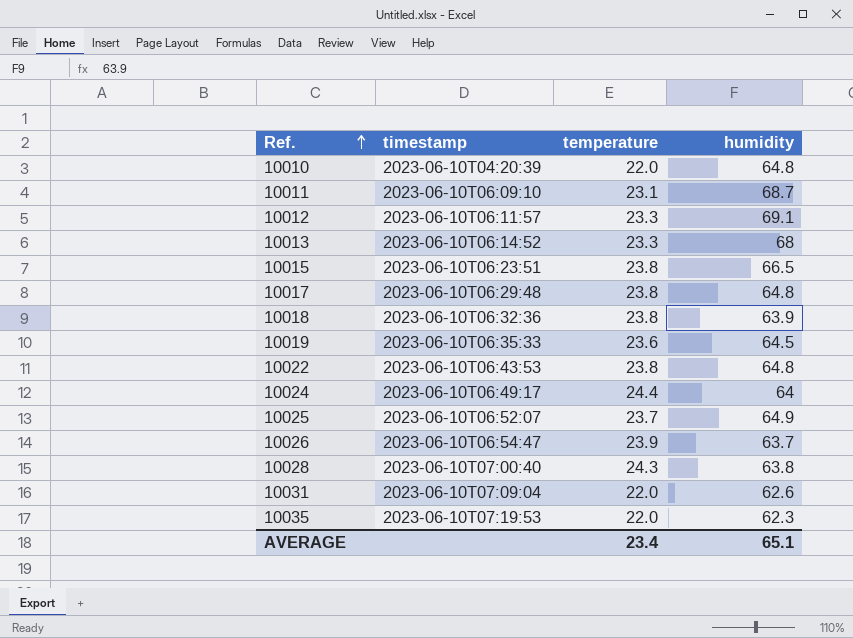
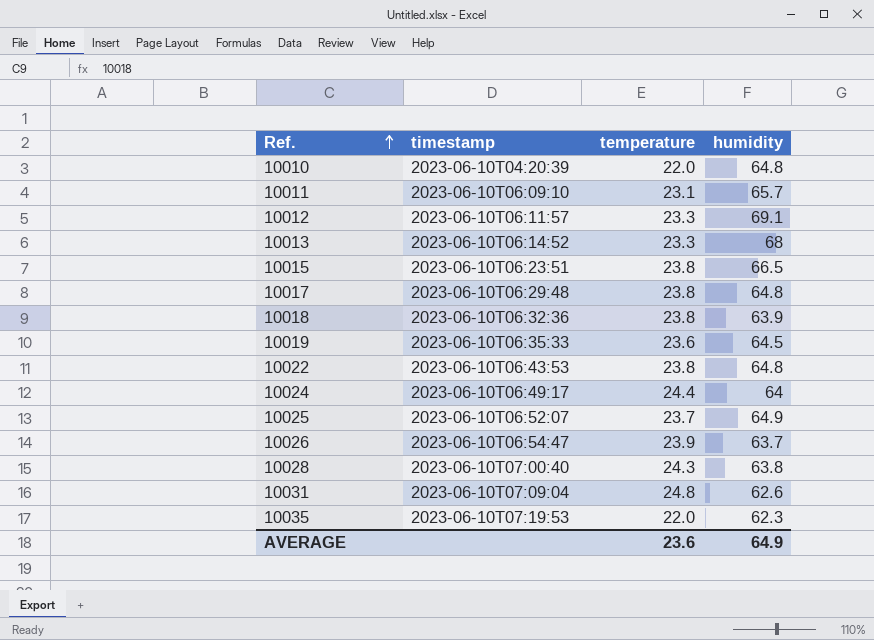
10011 | humidity: 68.7 -> 65.7
10031 | temperature: 22.0 -> 24.8
AVERAGE | temperature: 23.4 -> 23.6
AVERAGE | humidity: 65.1 -> 64.9

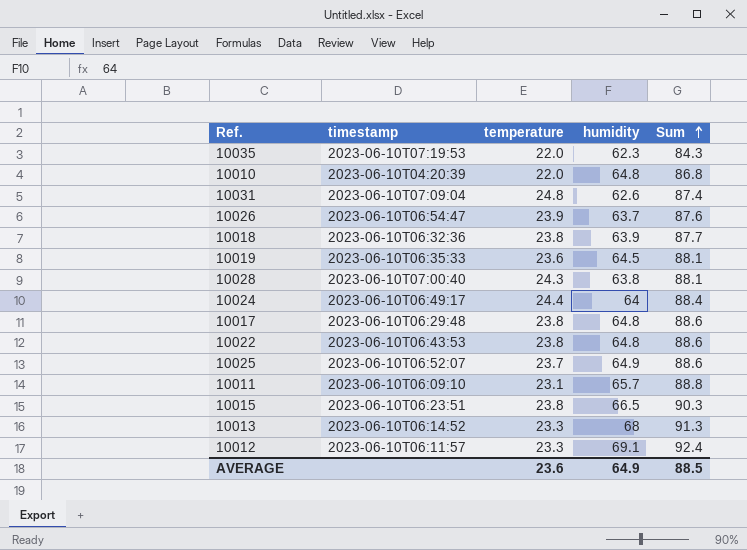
row order: Ref. ascending -> Sum ascending
column Sum | formula: none -> [temperature] + [humidity]

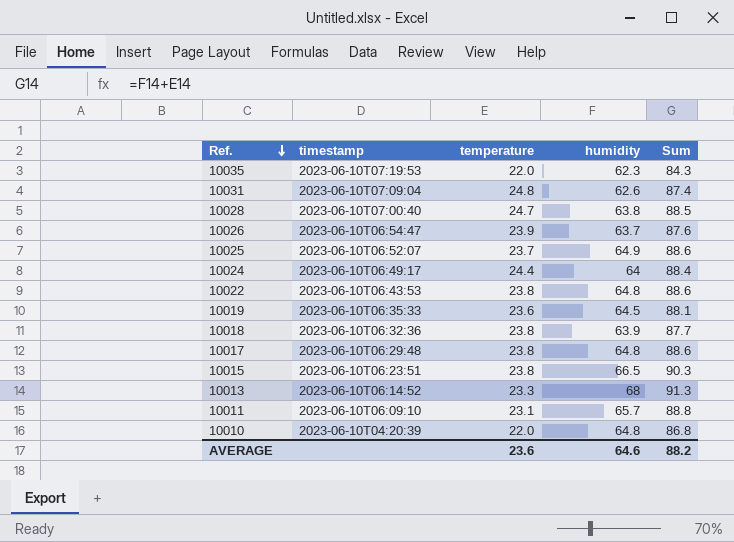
row order: Sum ascending -> Ref. descending
row 10012: 2023-06-10T06:11:57 | 23.3 | 69.1 | 92.4 -> none
10028 | temperature: 24.3 -> 24.7
10028 | Sum: 88.1 -> 88.5
AVERAGE | humidity: 64.9 -> 64.6
AVERAGE | Sum: 88.5 -> 88.2

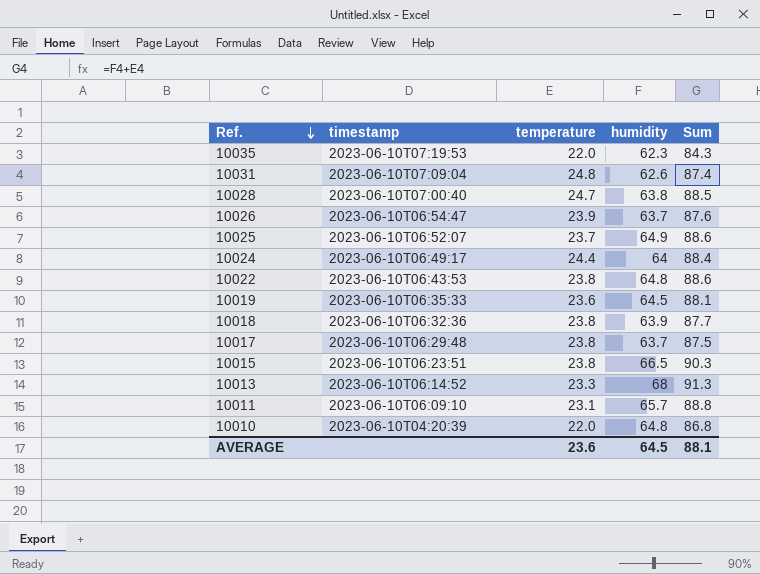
10017 | humidity: 64.8 -> 63.7
10017 | Sum: 88.6 -> 87.5
AVERAGE | humidity: 64.6 -> 64.5
AVERAGE | Sum: 88.2 -> 88.1

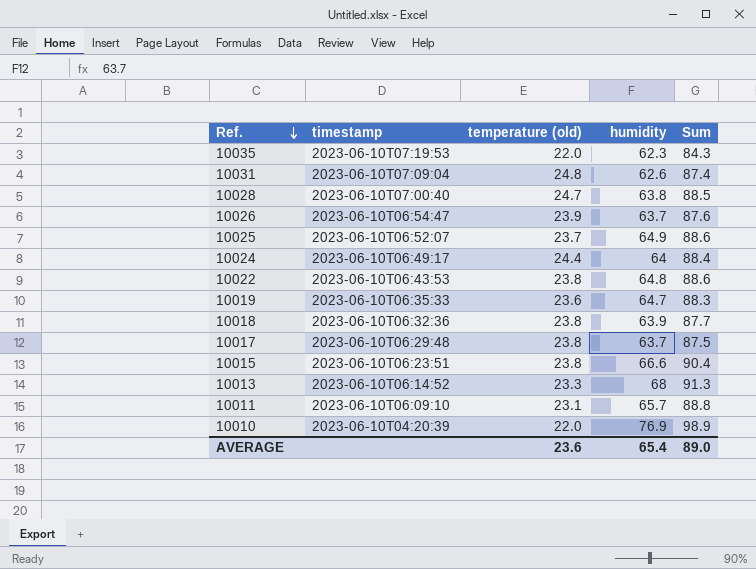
column name: temperature -> temperature (old)
10019 | humidity: 64.5 -> 64.7
10019 | Sum: 88.1 -> 88.3
10015 | humidity: 66.5 -> 66.6
10015 | Sum: 90.3 -> 90.4
10010 | humidity: 64.8 -> 76.9
10010 | Sum: 86.8 -> 98.9
AVERAGE | humidity: 64.5 -> 65.4
AVERAGE | Sum: 88.1 -> 89.0

